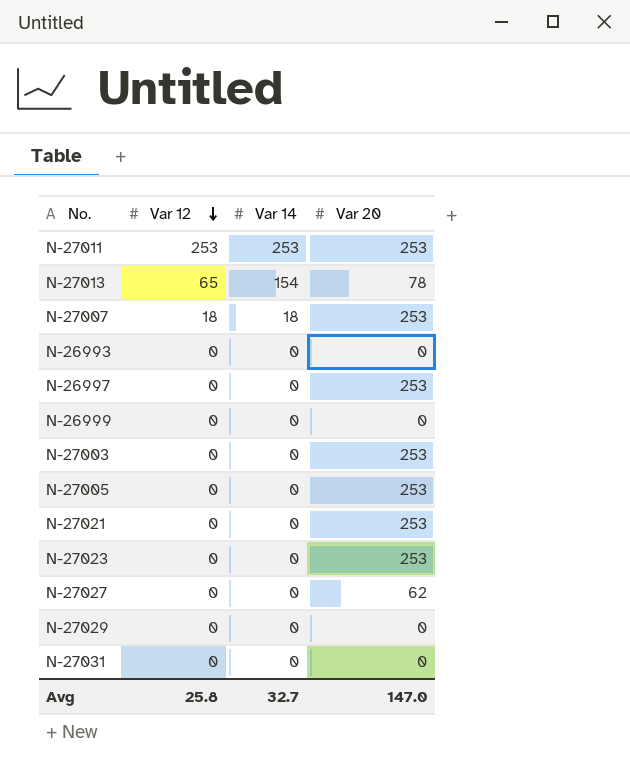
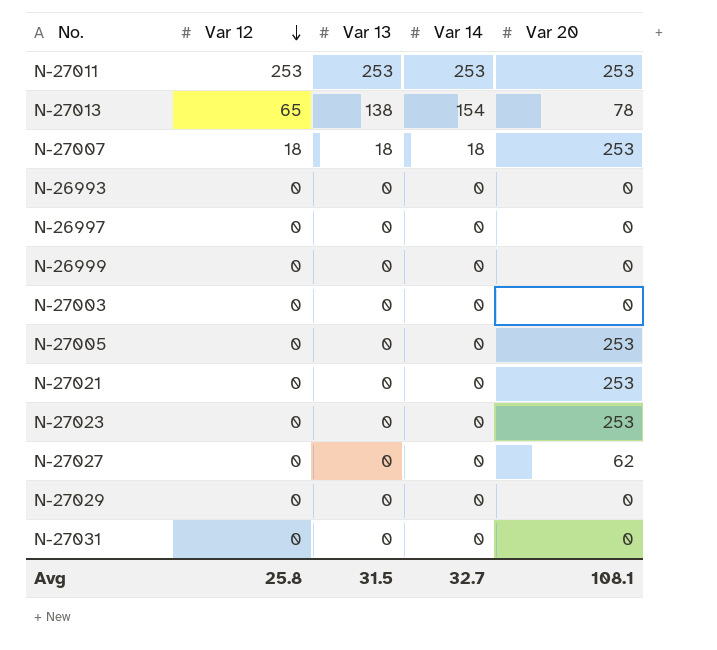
column Var 13 | position: none -> 3
N-26997 | Var 20: 253 -> 0
N-27003 | Var 20: 253 -> 0
Avg | Var 20: 147.0 -> 108.1

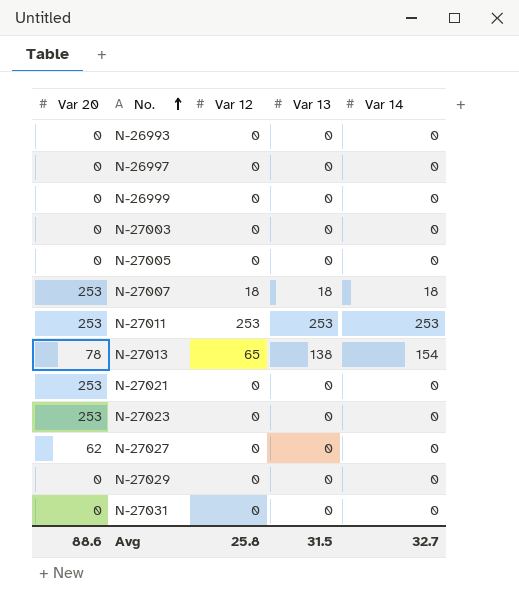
row order: Var 12 descending -> No. ascending
column Var 20 | position: 5 -> 1
N-27005 | Var 20: 253 -> 0
Avg | Var 20: 108.1 -> 88.6

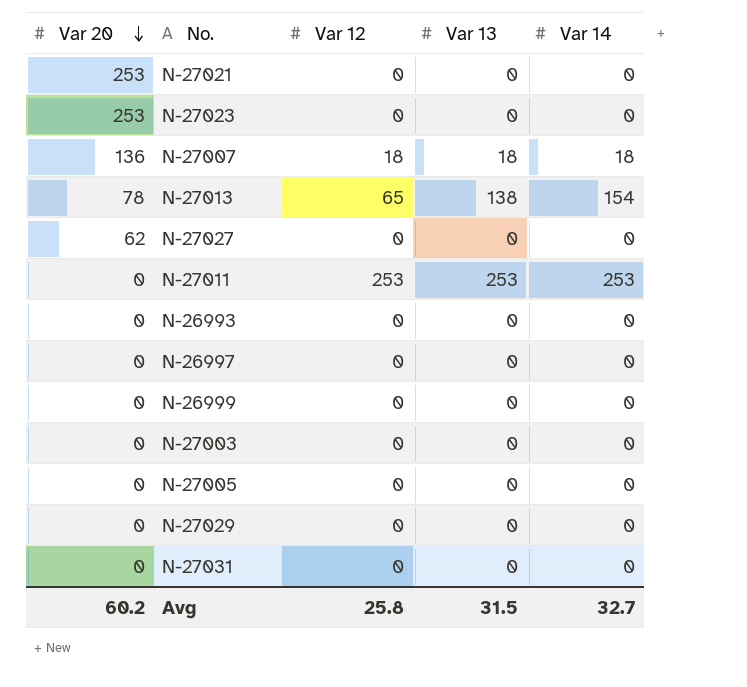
row order: No. ascending -> Var 20 descending
N-27007 | Var 20: 253 -> 136
N-27011 | Var 20: 253 -> 0
Avg | Var 20: 88.6 -> 60.2

